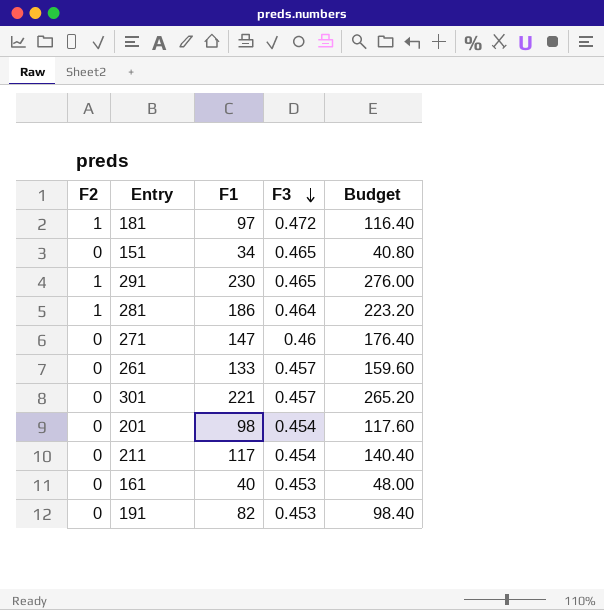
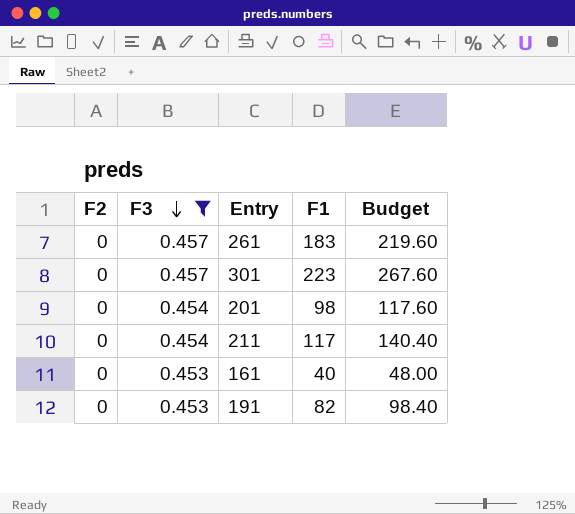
filter: none -> F3 <= 0.457
column F3 | position: 4 -> 2
261 | F1: 133 -> 183
261 | Budget: 159.60 -> 219.60
301 | F1: 221 -> 223
301 | Budget: 265.20 -> 267.60

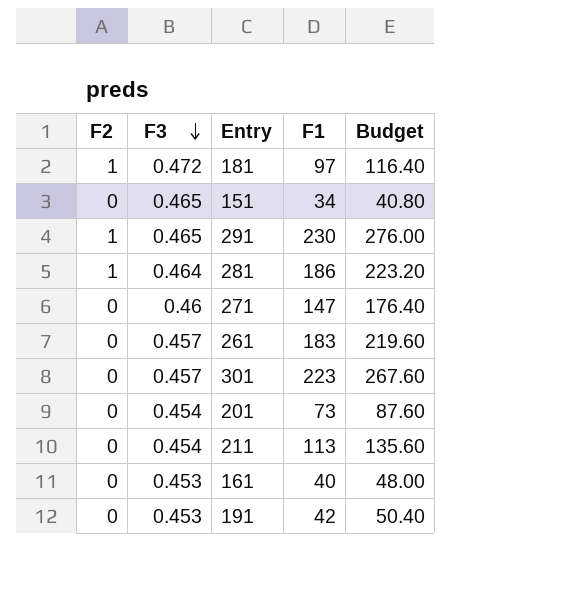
filter: F3 <= 0.457 -> none
201 | F1: 98 -> 73
201 | Budget: 117.60 -> 87.60
211 | F1: 117 -> 113
211 | Budget: 140.40 -> 135.60
191 | F1: 82 -> 42
191 | Budget: 98.40 -> 50.40

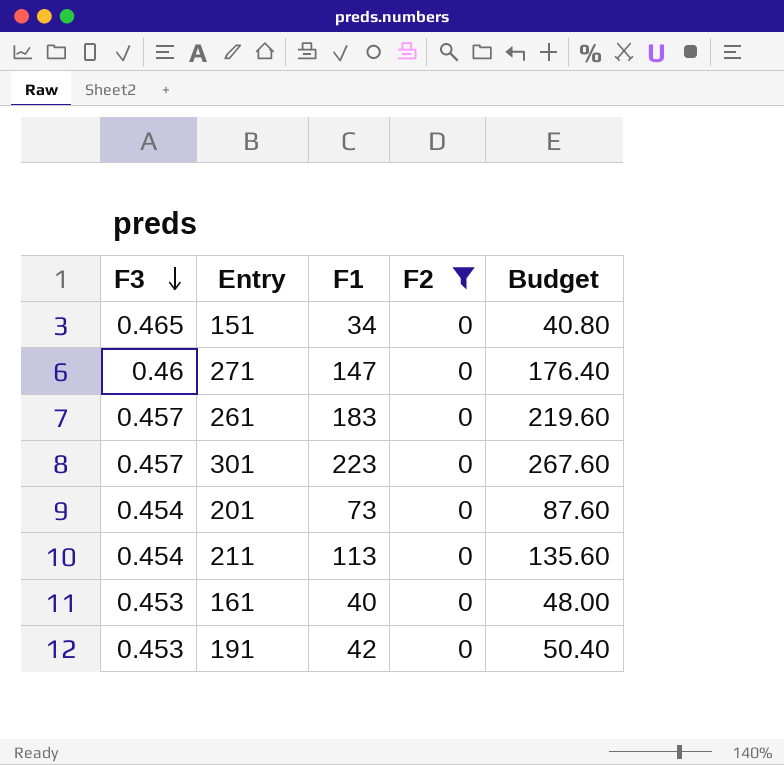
filter: none -> F2 = 0
column F2 | position: 1 -> 4

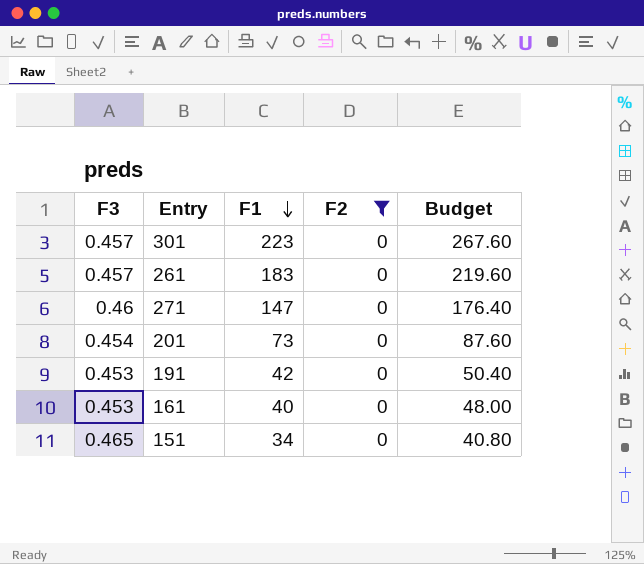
row order: F3 descending -> F1 descending
row 211: 0.454 | 113 | 0 | 135.60 -> none

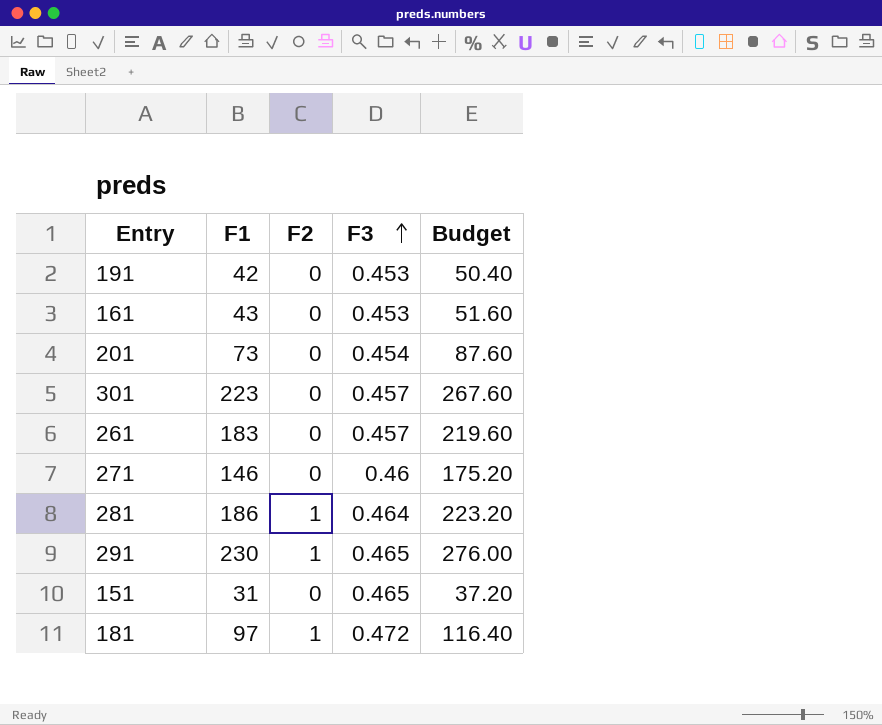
filter: F2 = 0 -> none
row order: F1 descending -> F3 ascending
column F3 | position: 1 -> 4
161 | F1: 40 -> 43
161 | Budget: 48.00 -> 51.60
271 | F1: 147 -> 146
271 | Budget: 176.40 -> 175.20
151 | F1: 34 -> 31
151 | Budget: 40.80 -> 37.20

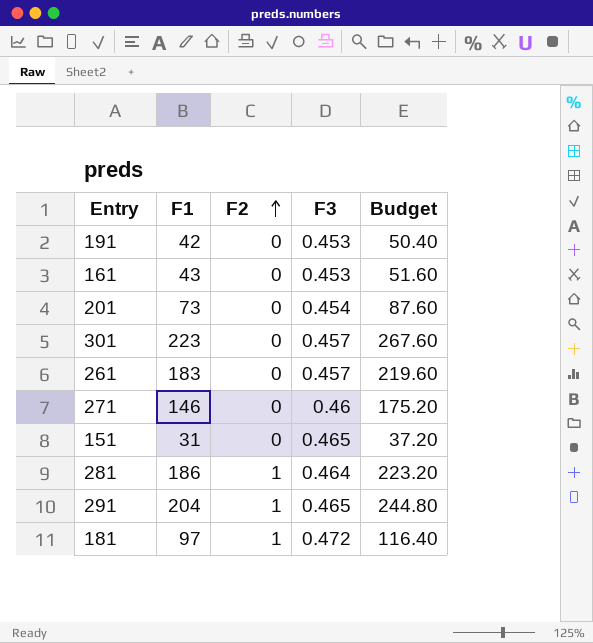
row order: F3 ascending -> F2 ascending
291 | F1: 230 -> 204
291 | Budget: 276.00 -> 244.80

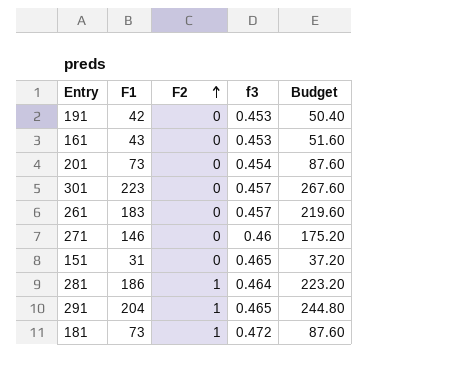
column name: F3 -> f3
181 | F1: 97 -> 73
181 | Budget: 116.40 -> 87.60

